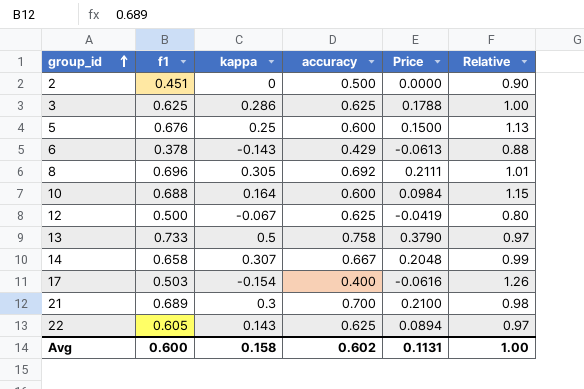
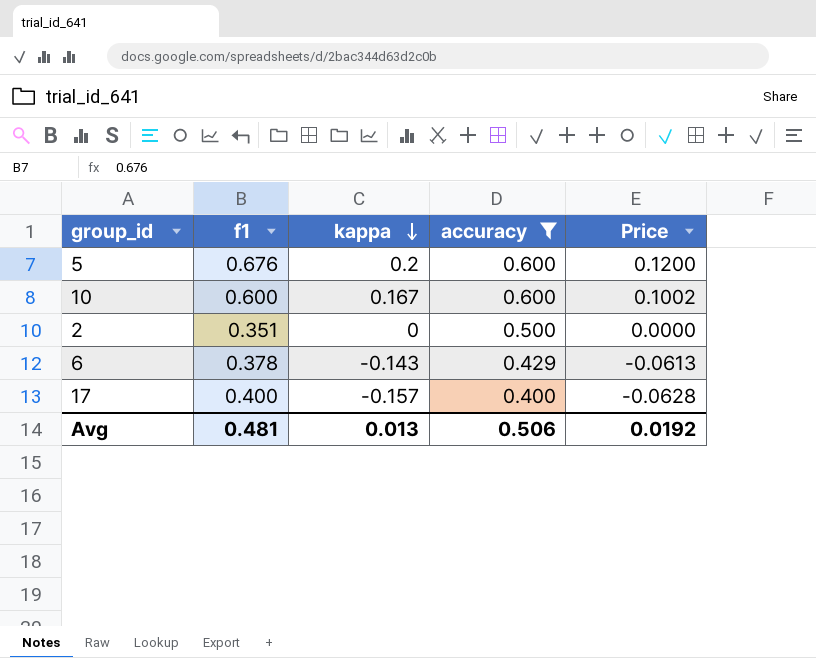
filter: none -> accuracy <= 0.600
row order: group_id ascending -> kappa descending
column Relative | formula: [f1] / [accuracy] -> none
5 | kappa: 0.25 -> 0.2
5 | Price: 0.1500 -> 0.1200
10 | f1: 0.688 -> 0.600
10 | kappa: 0.164 -> 0.167
10 | Price: 0.0984 -> 0.1002
2 | f1: 0.451 -> 0.351
17 | f1: 0.503 -> 0.400
17 | kappa: -0.154 -> -0.157
17 | Price: -0.0616 -> -0.0628
Avg | f1: 0.600 -> 0.481
Avg | kappa: 0.158 -> 0.013
Avg | accuracy: 0.602 -> 0.506
Avg | Price: 0.1131 -> 0.0192

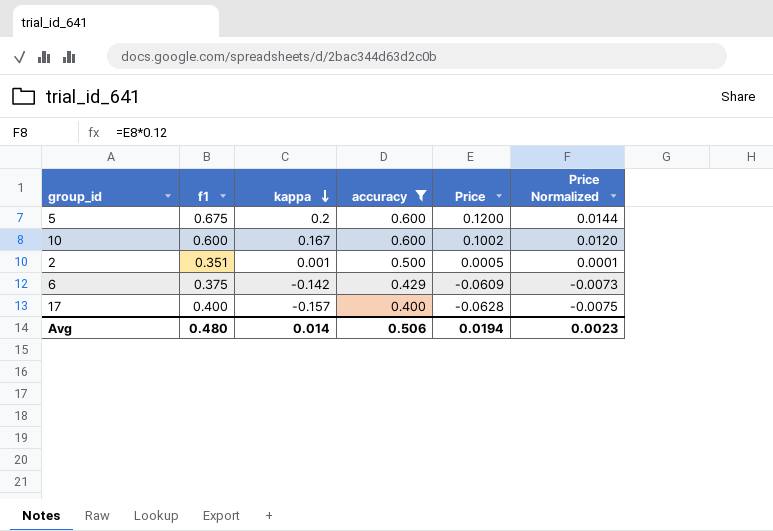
column Price Normalized | formula: none -> [Price] * 0.12
5 | f1: 0.676 -> 0.675
2 | kappa: 0 -> 0.001
2 | Price: 0.0000 -> 0.0005
6 | f1: 0.378 -> 0.375
6 | kappa: -0.143 -> -0.142
6 | Price: -0.0613 -> -0.0609
Avg | f1: 0.481 -> 0.480
Avg | kappa: 0.013 -> 0.014
Avg | Price: 0.0192 -> 0.0194

